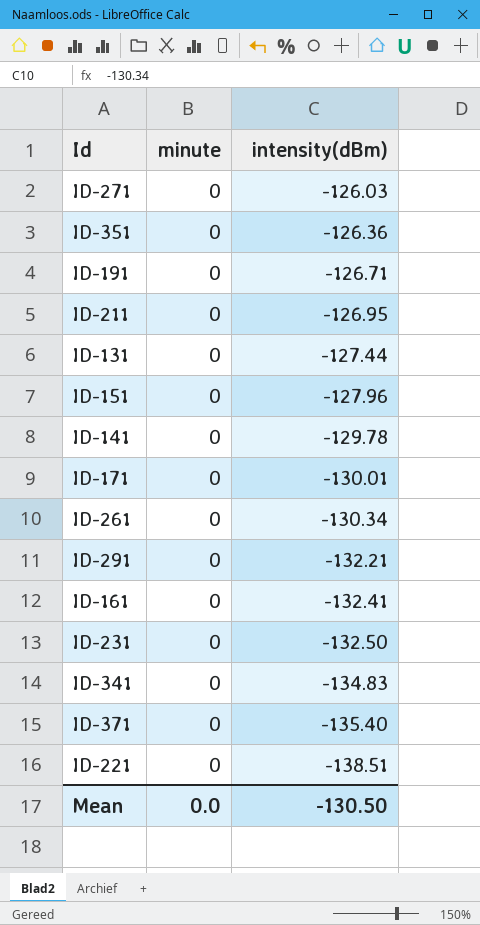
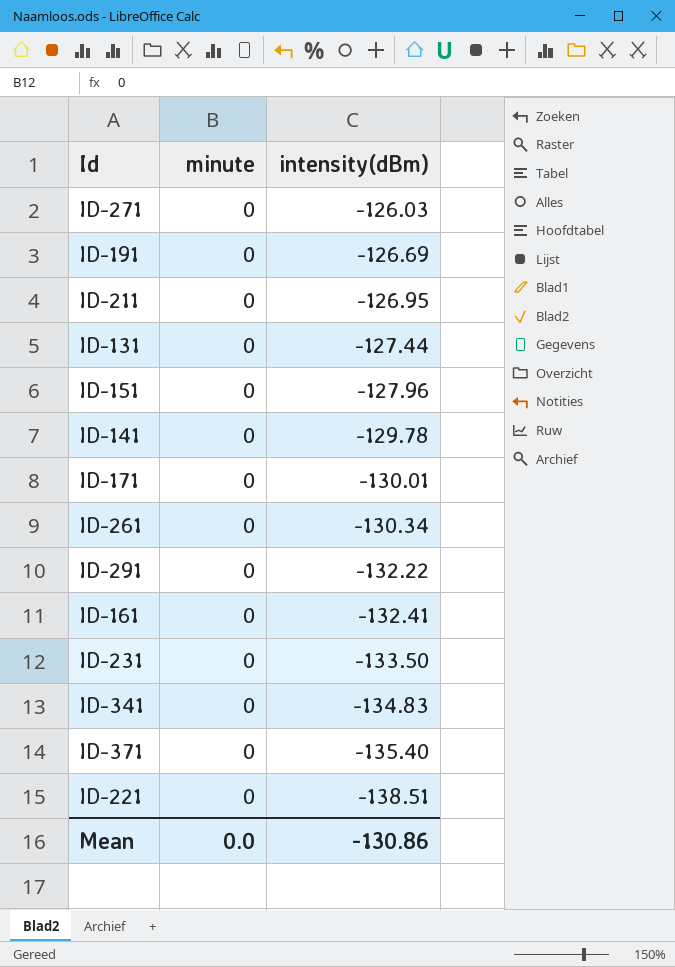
row ID-351: 0 | -126.36 -> none
ID-191 | intensity(dBm): -126.71 -> -126.69
ID-291 | intensity(dBm): -132.21 -> -132.22
ID-231 | intensity(dBm): -132.50 -> -133.50
Mean | intensity(dBm): -130.50 -> -130.86

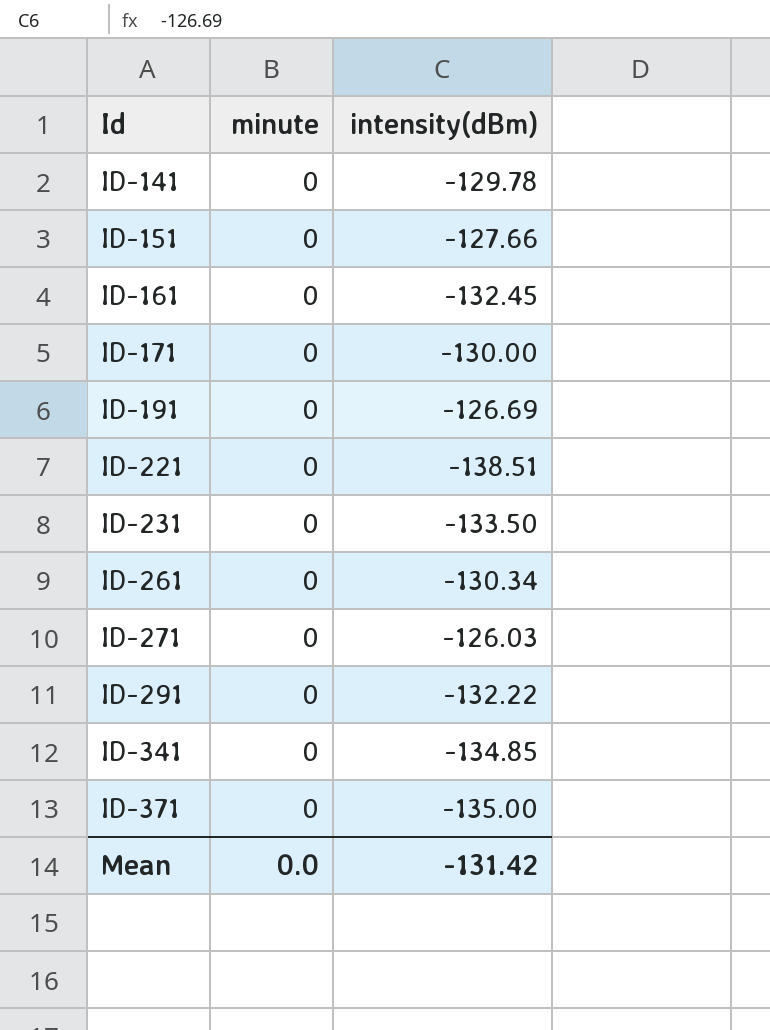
row order: intensity(dBm) descending -> Id ascending
row ID-211: 0 | -126.95 -> none
row ID-131: 0 | -127.44 -> none
ID-151 | intensity(dBm): -127.96 -> -127.66
ID-161 | intensity(dBm): -132.41 -> -132.45
ID-171 | intensity(dBm): -130.01 -> -130.00
ID-341 | intensity(dBm): -134.83 -> -134.85
ID-371 | intensity(dBm): -135.40 -> -135.00
Mean | intensity(dBm): -130.86 -> -131.42

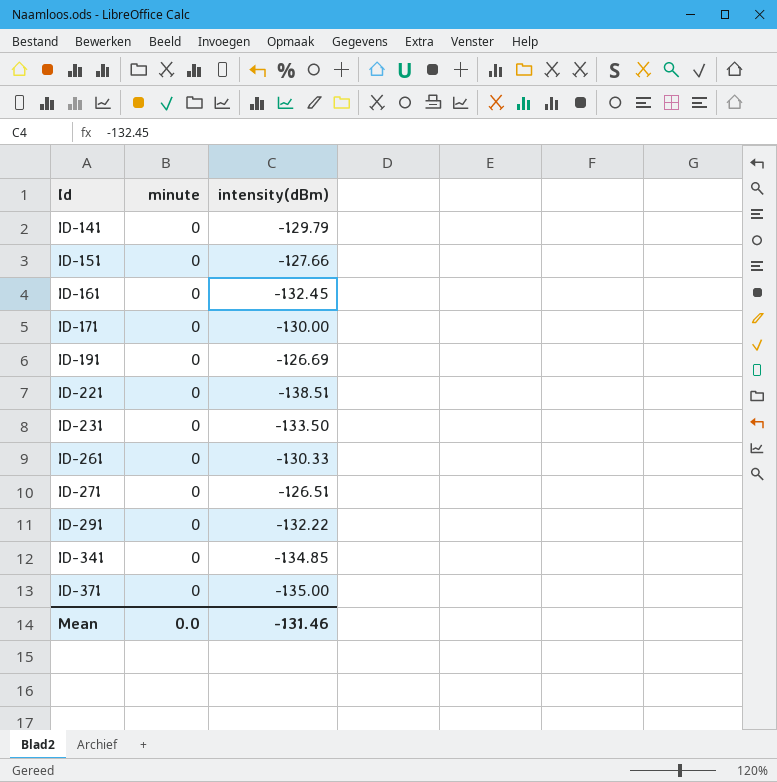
ID-141 | intensity(dBm): -129.78 -> -129.79
ID-261 | intensity(dBm): -130.34 -> -130.33
ID-271 | intensity(dBm): -126.03 -> -126.51
Mean | intensity(dBm): -131.42 -> -131.46

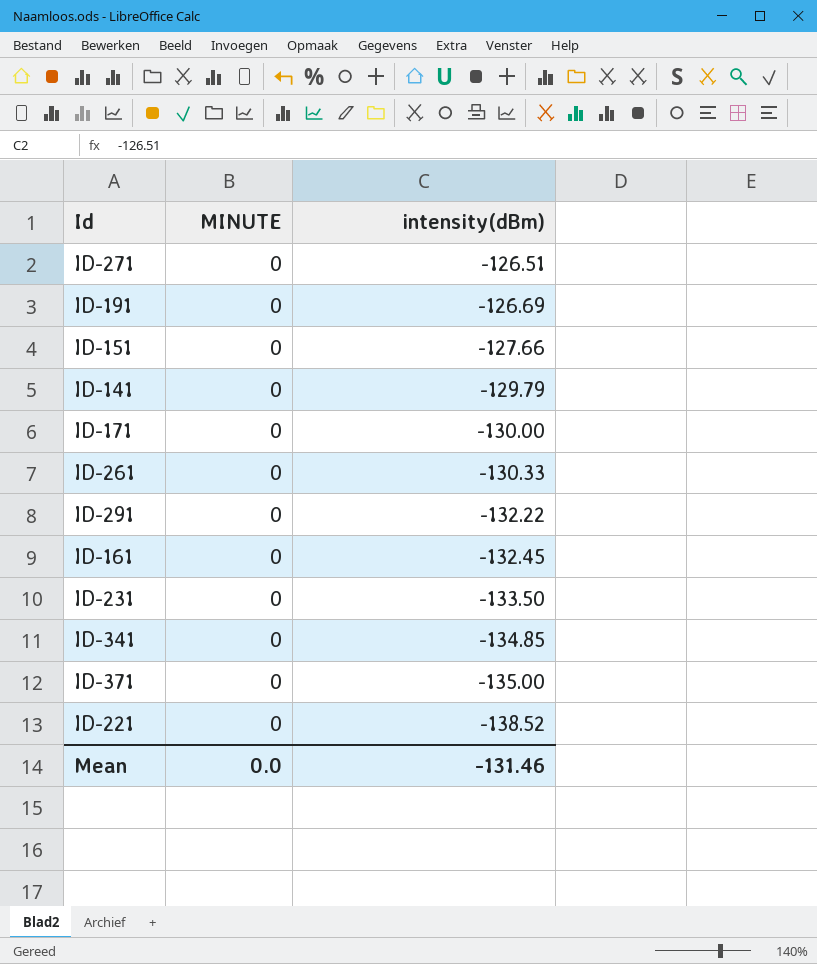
row order: Id ascending -> intensity(dBm) descending
column name: minute -> MINUTE
ID-221 | intensity(dBm): -138.51 -> -138.52

